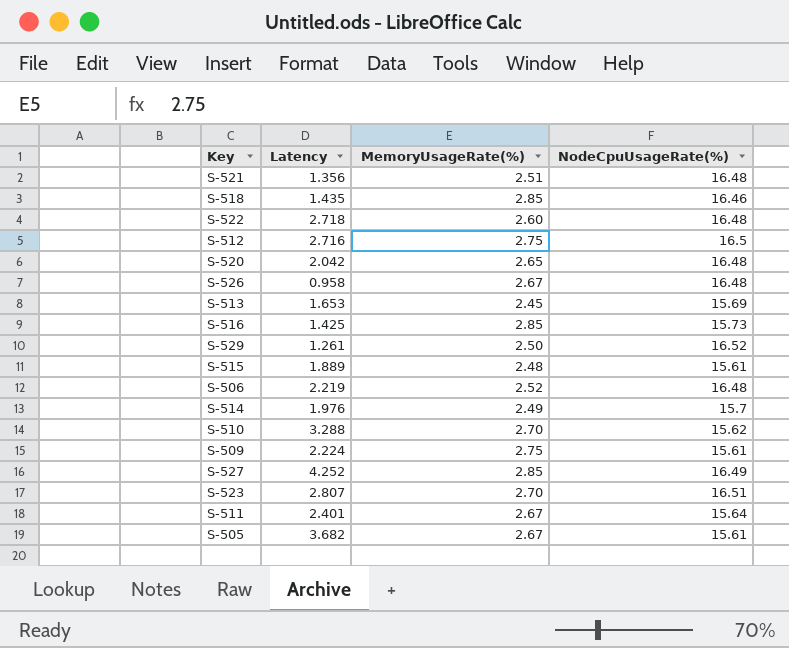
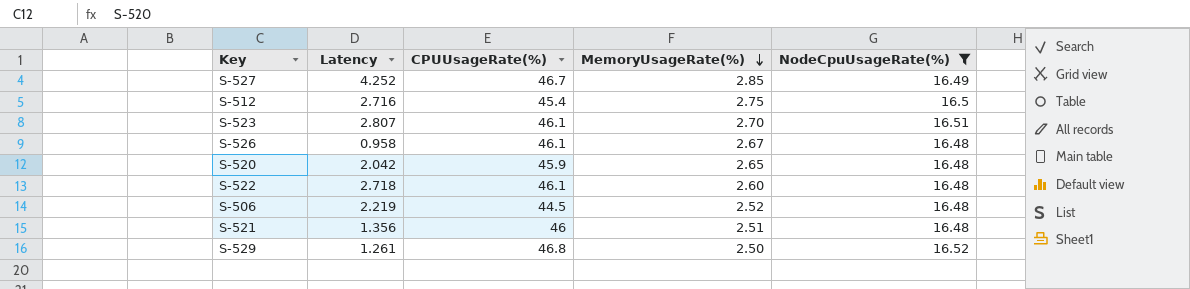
filter: none -> NodeCpuUsageRate(%) >= 16.48
row order: none -> MemoryUsageRate(%) descending
column CPUUsageRate(%) | position: none -> 3

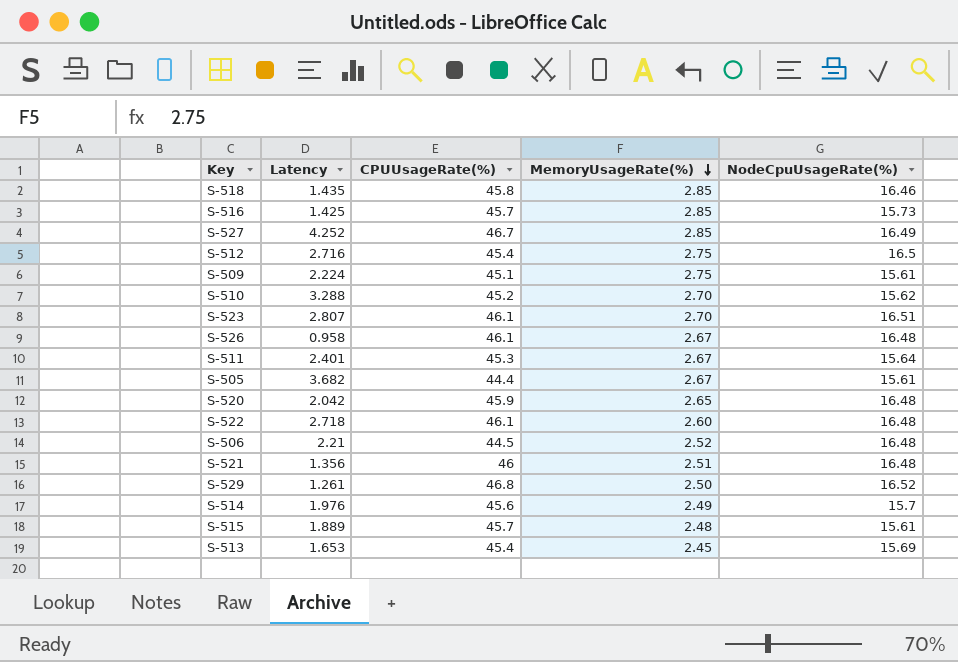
filter: NodeCpuUsageRate(%) >= 16.48 -> none
S-506 | Latency: 2.219 -> 2.21

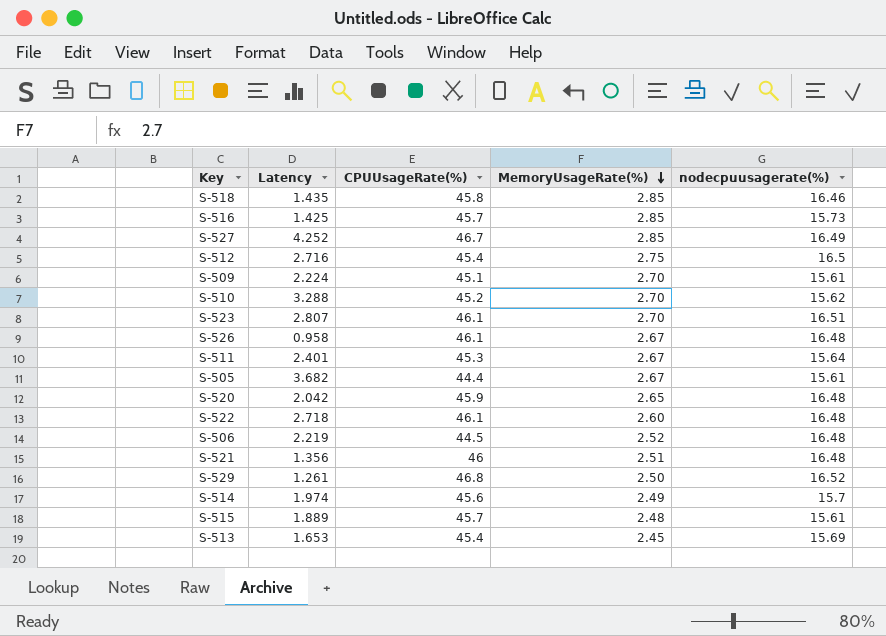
column name: NodeCpuUsageRate(%) -> nodecpuusagerate(%)
S-509 | MemoryUsageRate(%): 2.75 -> 2.70
S-506 | Latency: 2.21 -> 2.219
S-514 | Latency: 1.976 -> 1.974

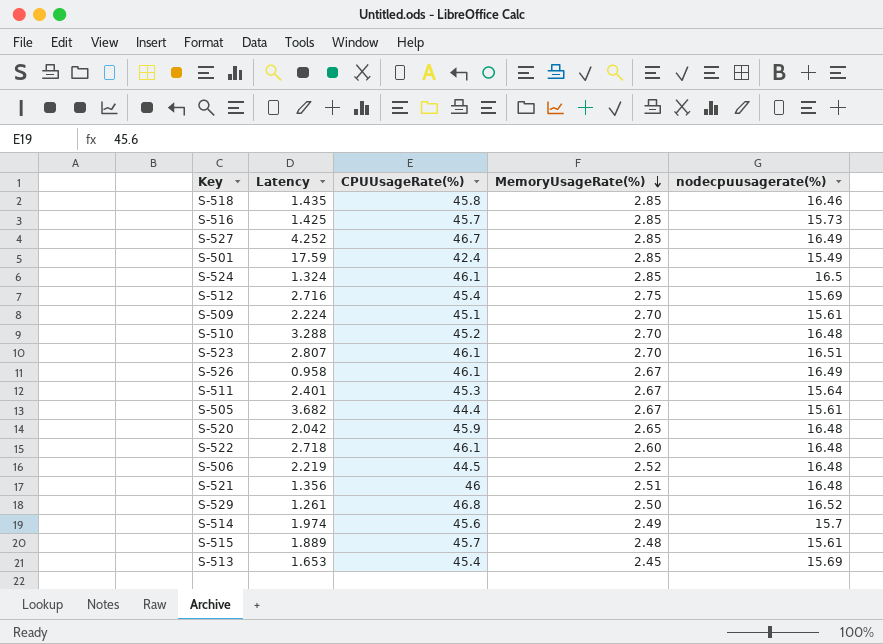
row S-501: none -> 17.59 | 42.4 | 2.85 | 15.49
row S-524: none -> 1.324 | 46.1 | 2.85 | 16.5
S-512 | nodecpuusagerate(%): 16.5 -> 15.69
S-510 | nodecpuusagerate(%): 15.62 -> 16.48
S-526 | nodecpuusagerate(%): 16.48 -> 16.49

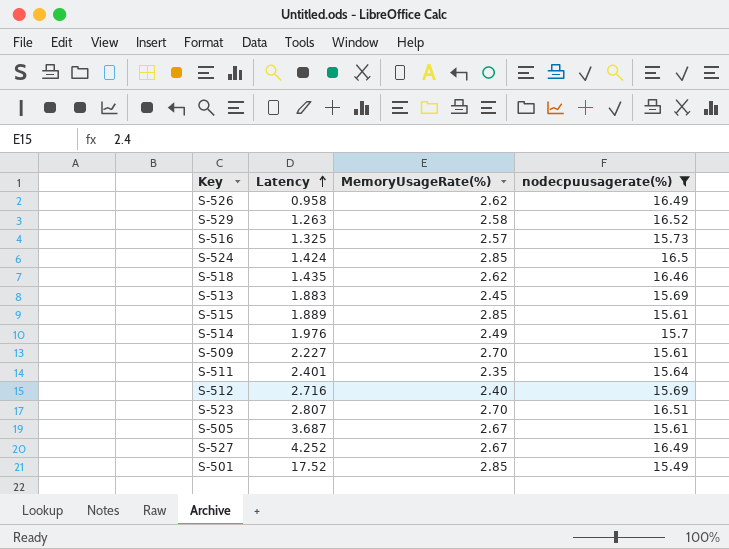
filter: none -> nodecpuusagerate(%) != 16.48
row order: MemoryUsageRate(%) descending -> Latency ascending
column CPUUsageRate(%) | position: 3 -> none
S-526 | MemoryUsageRate(%): 2.67 -> 2.62
S-529 | Latency: 1.261 -> 1.263
S-529 | MemoryUsageRate(%): 2.50 -> 2.58
S-516 | Latency: 1.425 -> 1.325
S-516 | MemoryUsageRate(%): 2.85 -> 2.57
S-524 | Latency: 1.324 -> 1.424
S-518 | MemoryUsageRate(%): 2.85 -> 2.62
S-513 | Latency: 1.653 -> 1.883
S-515 | MemoryUsageRate(%): 2.48 -> 2.85
S-514 | Latency: 1.974 -> 1.976
S-509 | Latency: 2.224 -> 2.227
S-511 | MemoryUsageRate(%): 2.67 -> 2.35
S-512 | MemoryUsageRate(%): 2.75 -> 2.40
S-505 | Latency: 3.682 -> 3.687
S-527 | MemoryUsageRate(%): 2.85 -> 2.67
S-501 | Latency: 17.59 -> 17.52

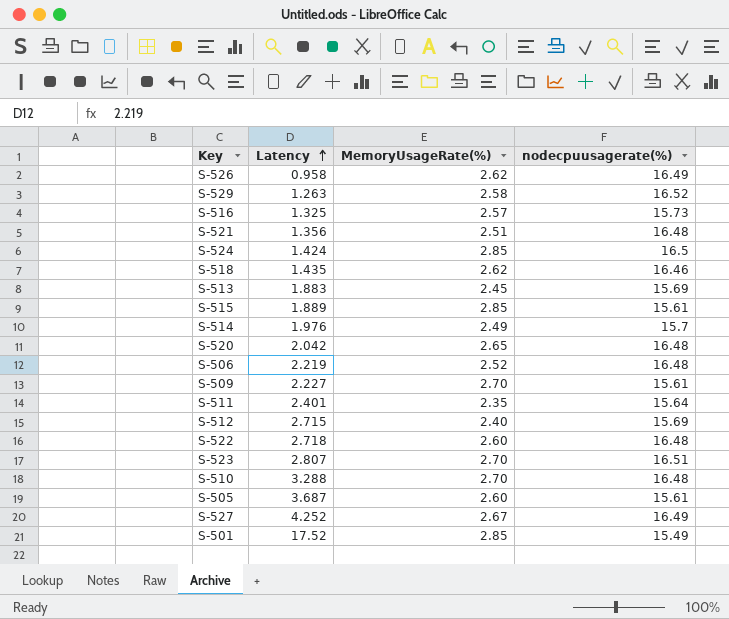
filter: nodecpuusagerate(%) != 16.48 -> none
S-512 | Latency: 2.716 -> 2.715
S-505 | MemoryUsageRate(%): 2.67 -> 2.60

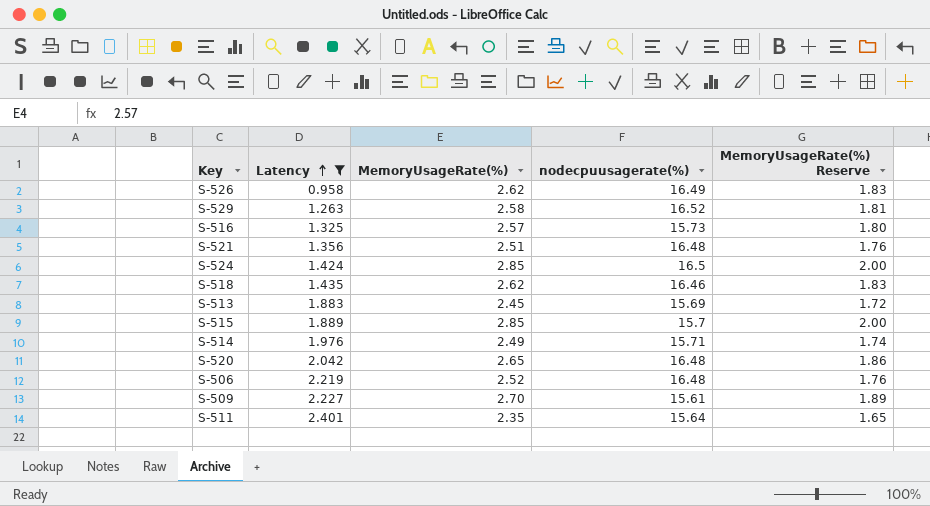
filter: none -> Latency <= 2.401
column MemoryUsageRate(%) Reserve | formula: none -> [MemoryUsageRate(%)] * 0.7
S-515 | nodecpuusagerate(%): 15.61 -> 15.7
S-514 | nodecpuusagerate(%): 15.7 -> 15.71

